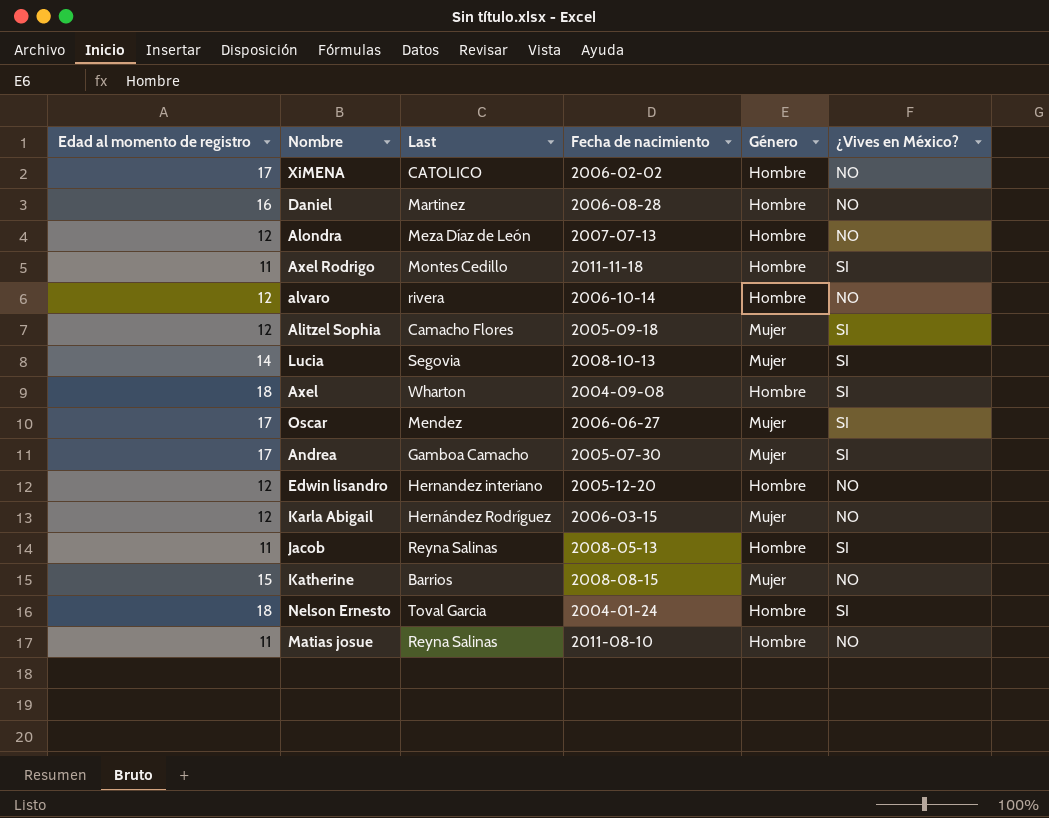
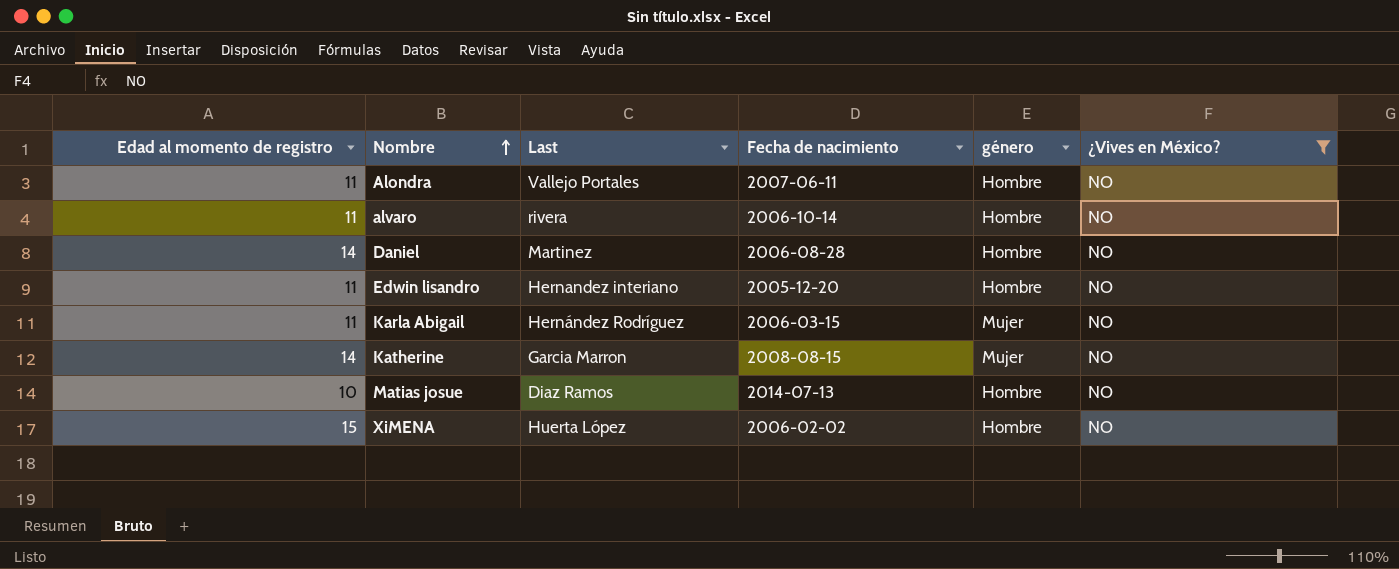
filter: none -> ¿Vives en México? = NO
row order: none -> Nombre ascending
column name: Género -> género
Alondra | Edad al momento de registro: 12 -> 11
Alondra | Last: Meza Díaz de León -> Vallejo Portales
Alondra | Fecha de nacimiento: 2007-07-13 -> 2007-06-11
alvaro | Edad al momento de registro: 12 -> 11
Daniel | Edad al momento de registro: 16 -> 14
Edwin lisandro | Edad al momento de registro: 12 -> 11
Karla Abigail | Edad al momento de registro: 12 -> 11
Katherine | Edad al momento de registro: 15 -> 14
Katherine | Last: Barrios -> Garcia Marron
Matias josue | Edad al momento de registro: 11 -> 10
Matias josue | Last: Reyna Salinas -> Diaz Ramos
Matias josue | Fecha de nacimiento: 2011-08-10 -> 2014-07-13
XiMENA | Edad al momento de registro: 17 -> 15
XiMENA | Last: CATOLICO -> Huerta López

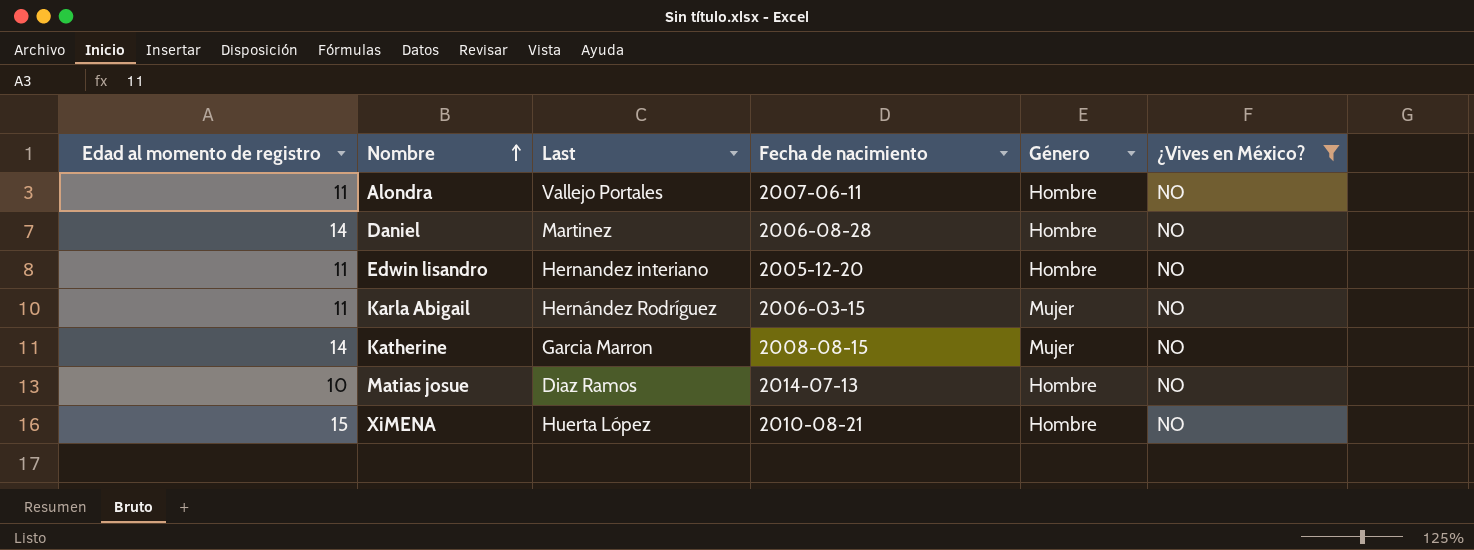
column name: género -> Género
row alvaro: 11 | rivera | 2006-10-14 | Hombre | NO -> none
XiMENA | Fecha de nacimiento: 2006-02-02 -> 2010-08-21

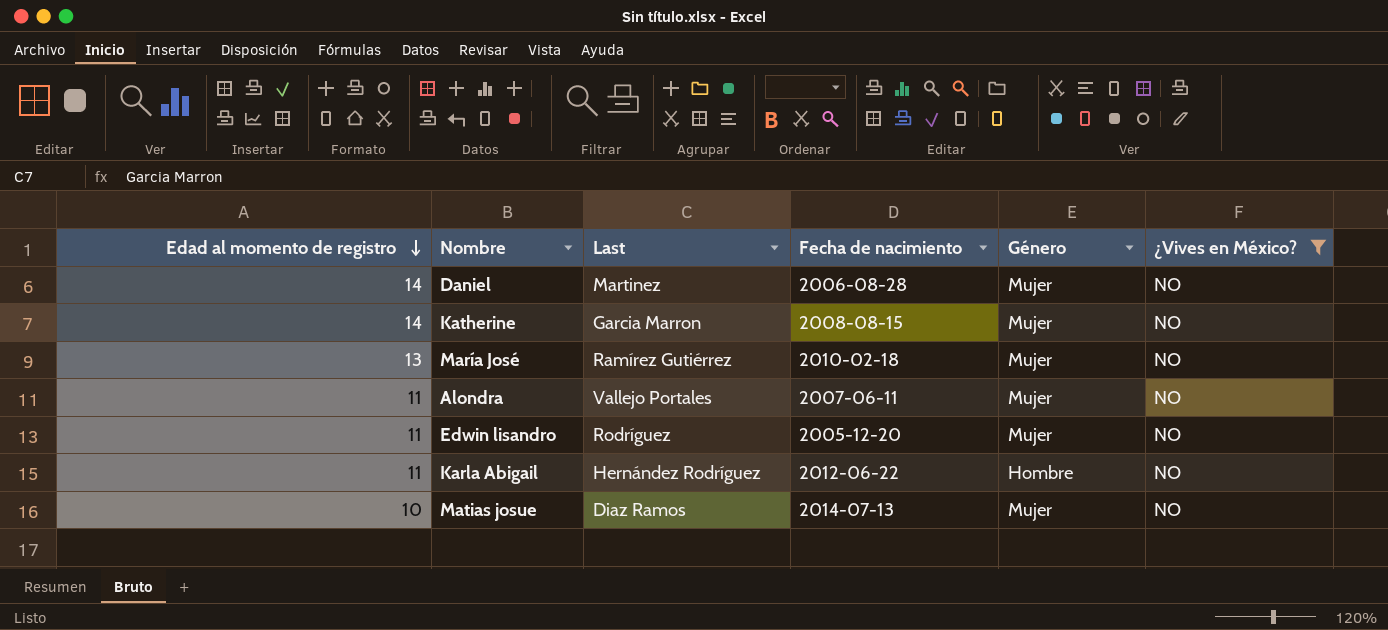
row order: Nombre ascending -> Edad al momento de registro descending
row XiMENA: 15 | Huerta López | 2010-08-21 | Hombre | NO -> none
Daniel | Género: Hombre -> Mujer
row María José: none -> 13 | Ramírez Gutiérrez | 2010-02-18 | Mujer | NO
Alondra | Género: Hombre -> Mujer
Edwin lisandro | Last: Hernandez interiano -> Rodríguez
Edwin lisandro | Género: Hombre -> Mujer
Karla Abigail | Fecha de nacimiento: 2006-03-15 -> 2012-06-22
Karla Abigail | Género: Mujer -> Hombre
Matias josue | Género: Hombre -> Mujer

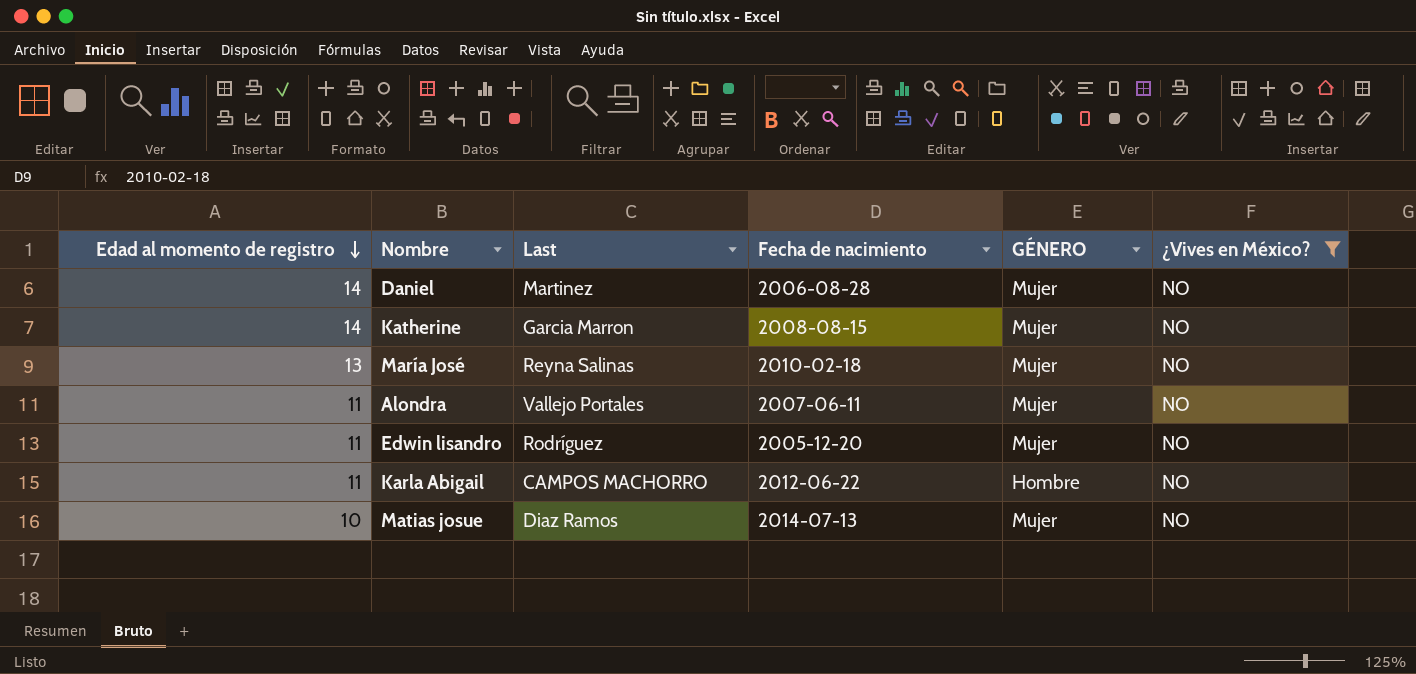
column name: Género -> GÉNERO
María José | Last: Ramírez Gutiérrez -> Reyna Salinas
Karla Abigail | Last: Hernández Rodríguez -> CAMPOS MACHORRO

